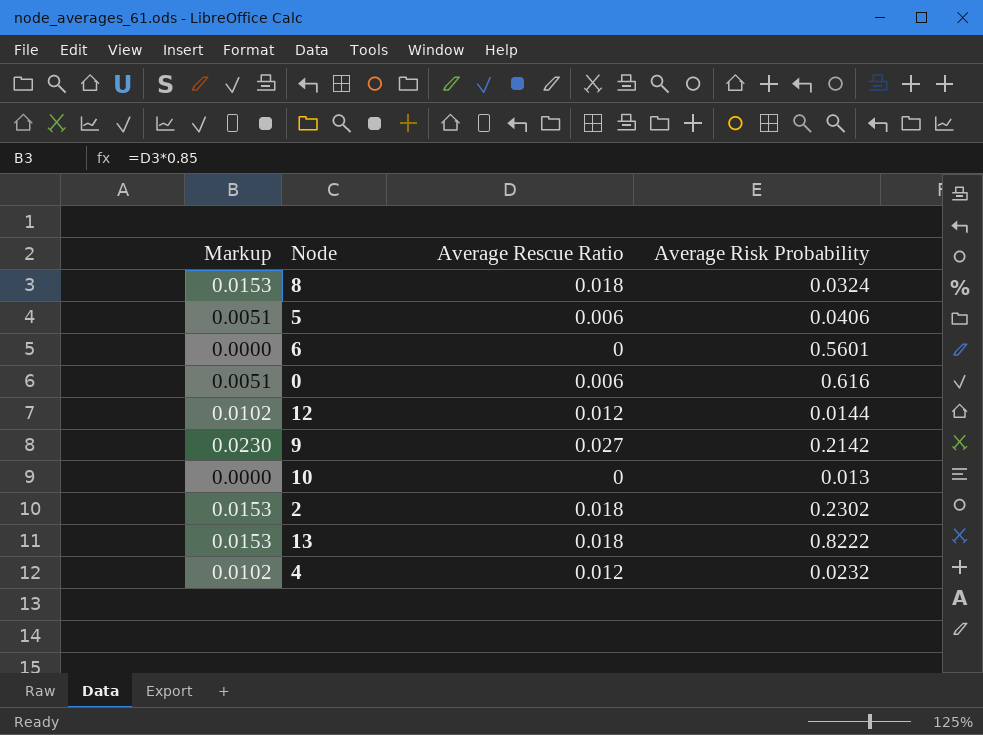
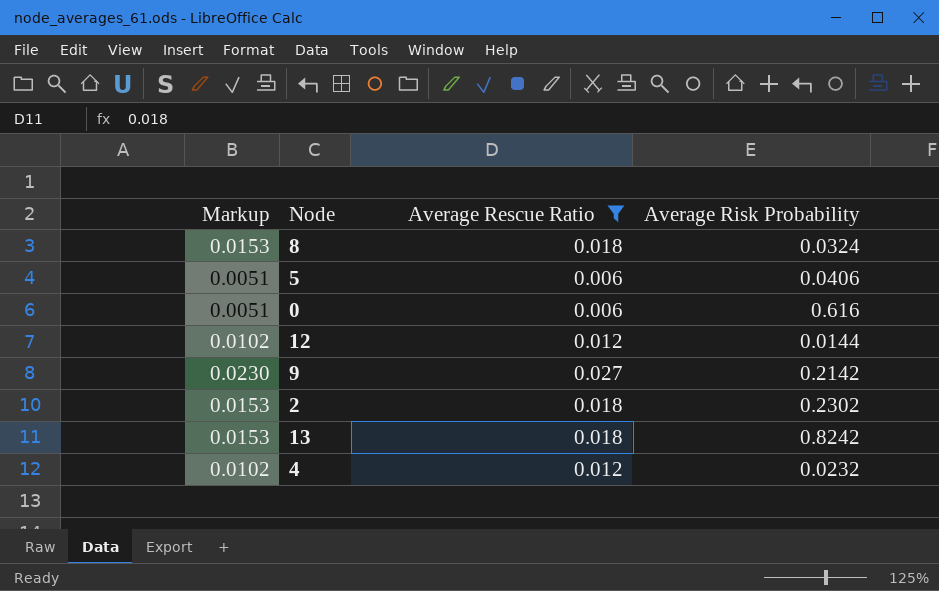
filter: none -> Average Rescue Ratio != 0
13 | Average Risk Probability: 0.8222 -> 0.8242

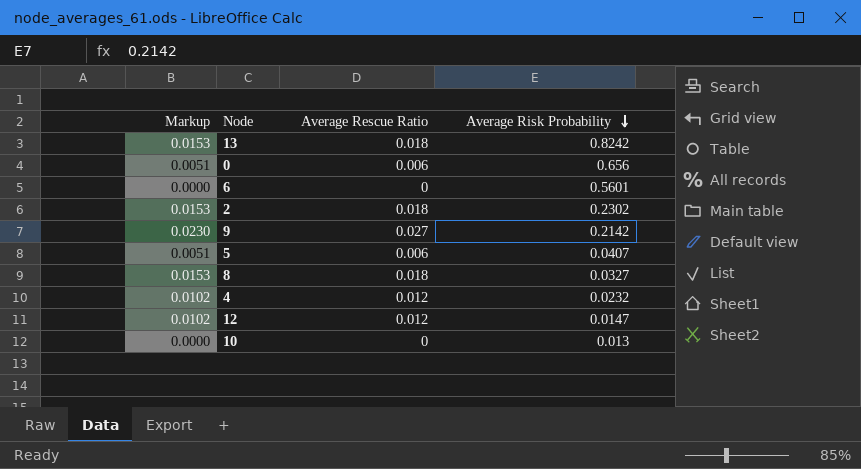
filter: Average Rescue Ratio != 0 -> none
row order: none -> Average Risk Probability descending
0 | Average Risk Probability: 0.616 -> 0.656
5 | Average Risk Probability: 0.0406 -> 0.0407
8 | Average Risk Probability: 0.0324 -> 0.0327
12 | Average Risk Probability: 0.0144 -> 0.0147

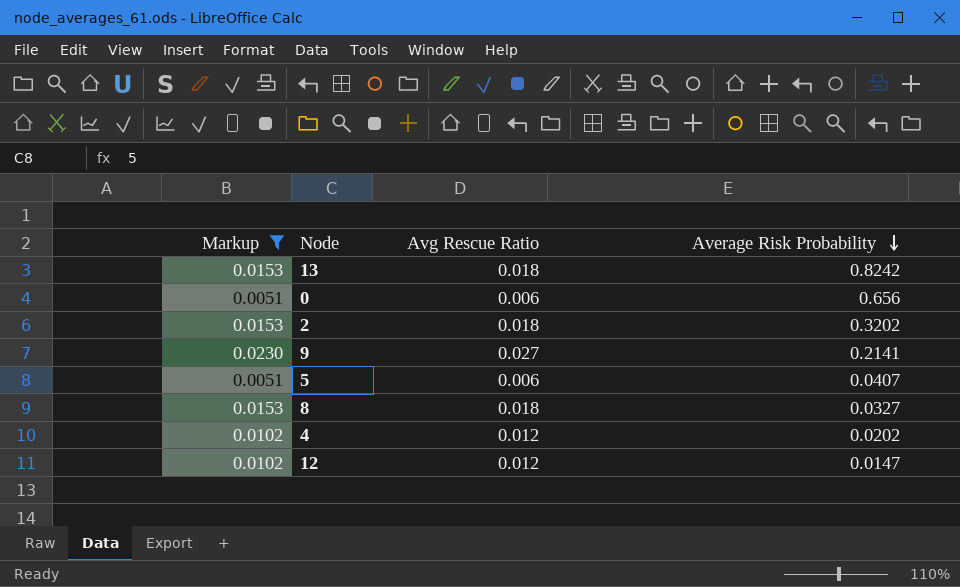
filter: none -> Markup != 0.0000
column name: Average Rescue Ratio -> Avg Rescue Ratio
2 | Average Risk Probability: 0.2302 -> 0.3202
9 | Average Risk Probability: 0.2142 -> 0.2141
4 | Average Risk Probability: 0.0232 -> 0.0202

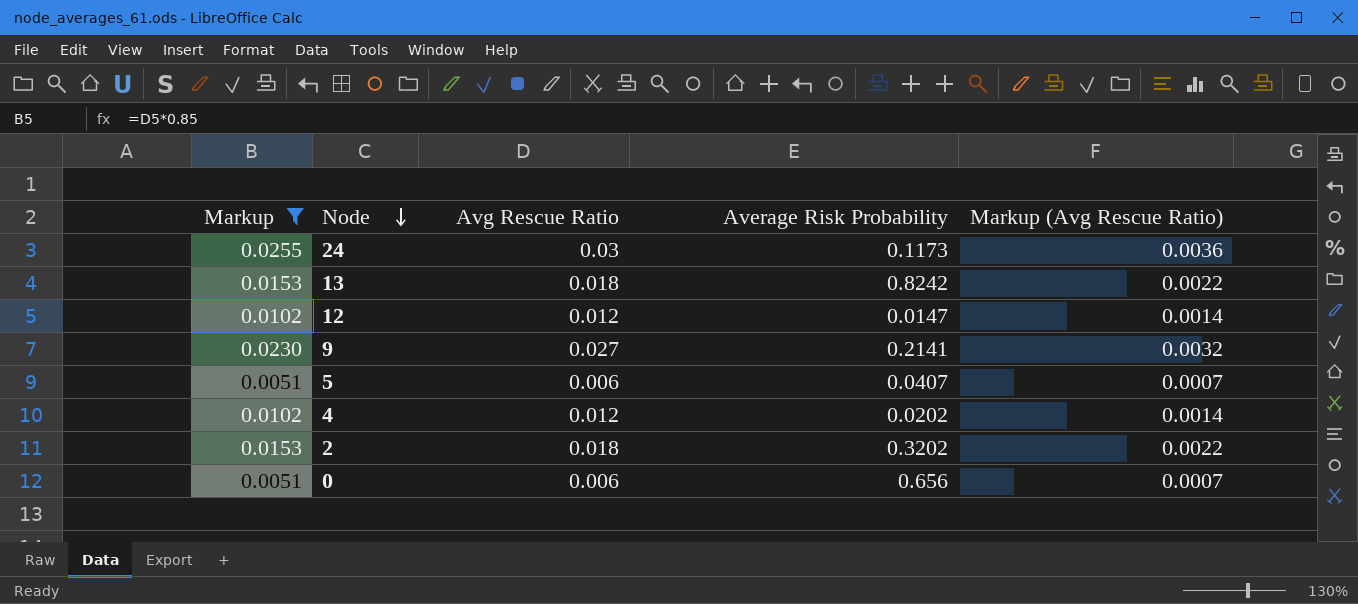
row order: Average Risk Probability descending -> Node descending
column Markup (Avg Rescue Ratio) | formula: none -> [Avg Rescue Ratio] * 0.12
row 8: 0.0153 | 0.018 | 0.0327 -> none
row 24: none -> 0.0255 | 0.03 | 0.1173 | 0.0036

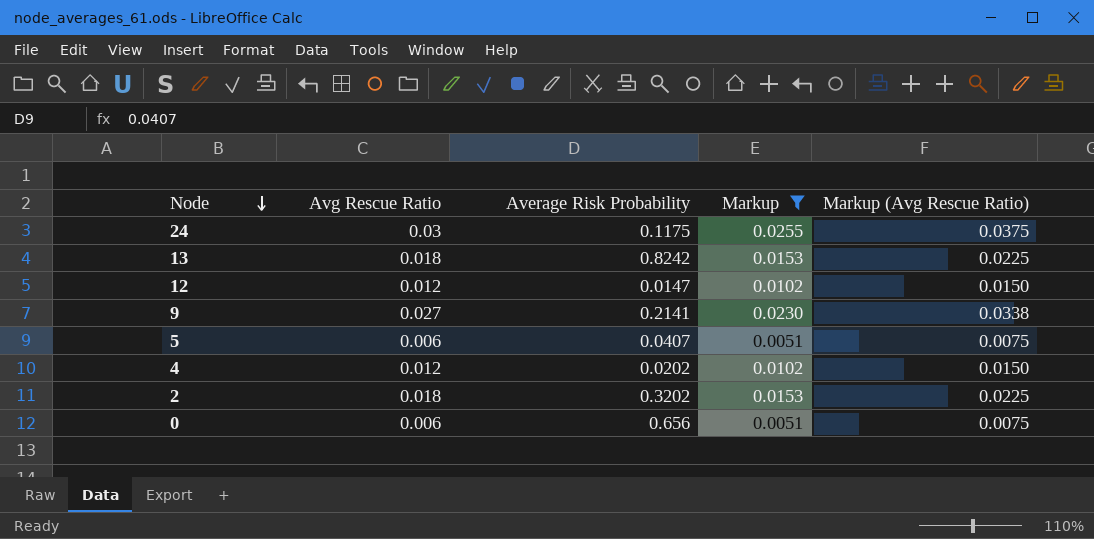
column Markup | position: 1 -> 4
column Markup (Avg Rescue Ratio) | formula: [Avg Rescue Ratio] * 0.12 -> [Avg Rescue Ratio] * 1.25
24 | Average Risk Probability: 0.1173 -> 0.1175

